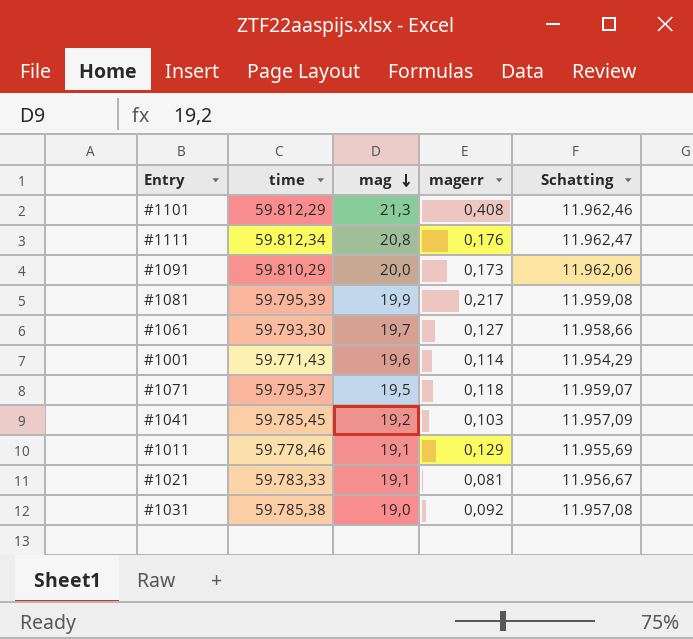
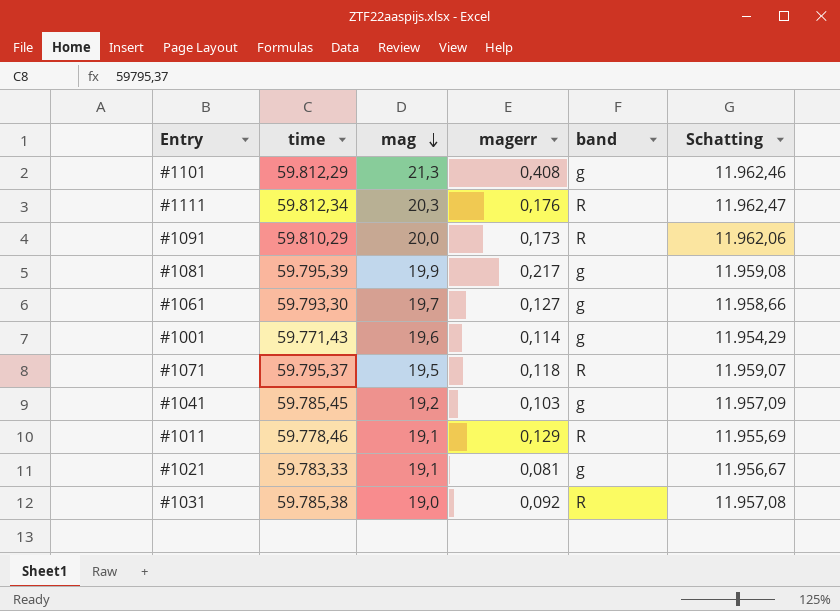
column band | position: none -> 5
#1111 | mag: 20,8 -> 20,3

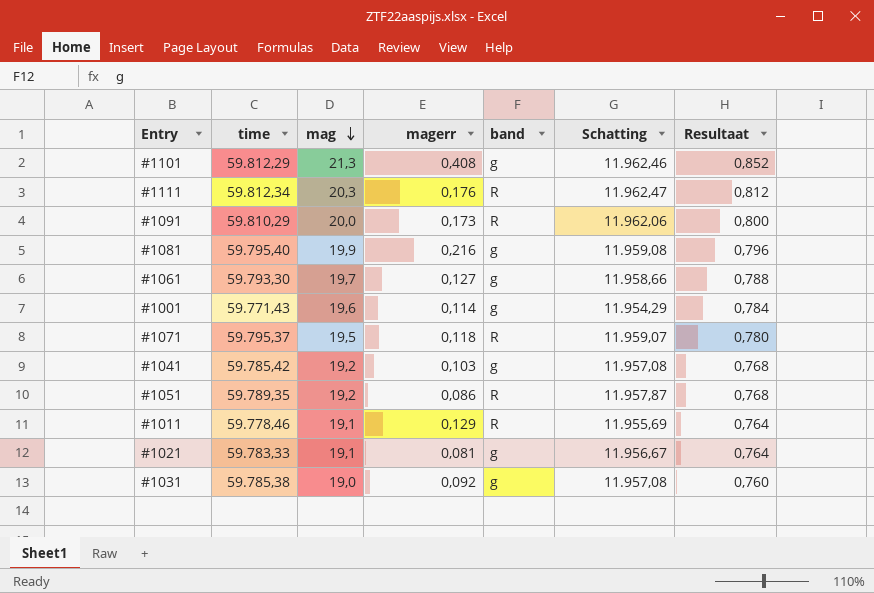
column Resultaat | formula: none -> [mag] * 0,04
#1081 | time: 59.795,39 -> 59.795,40
#1081 | magerr: 0,217 -> 0,216
#1041 | time: 59.785,45 -> 59.785,42
#1041 | Schatting: 11.957,09 -> 11.957,08
row #1051: none -> 59.789,35 | 19,2 | 0,086 | R | 11.957,87 | 0,768
#1031 | band: R -> g

